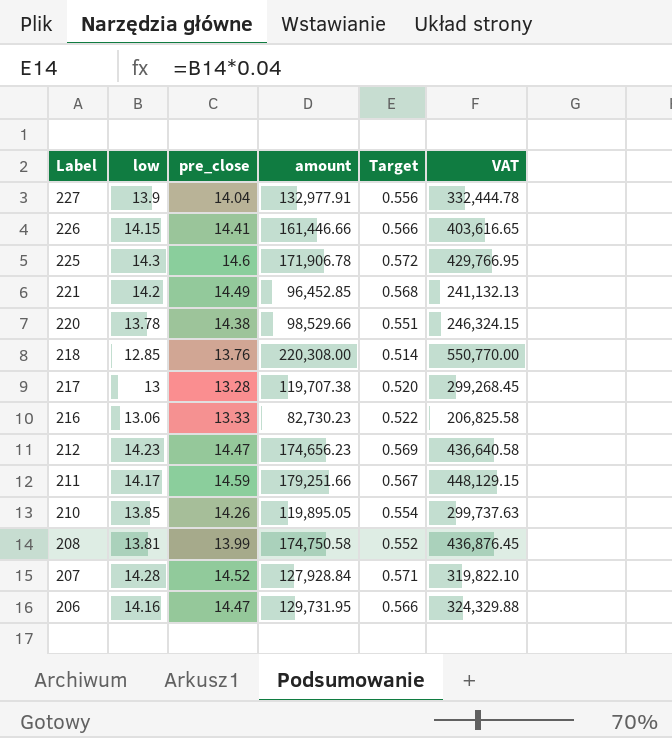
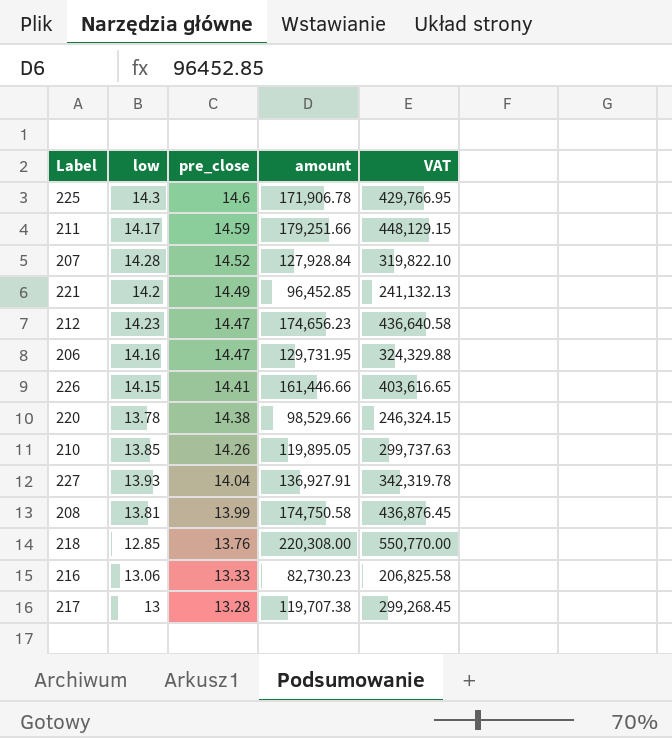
row order: Label descending -> pre_close descending
column Target | formula: [low] * 0.04 -> none
227 | low: 13.9 -> 13.93
227 | amount: 132,977.91 -> 136,927.91
227 | VAT: 332,444.78 -> 342,319.78

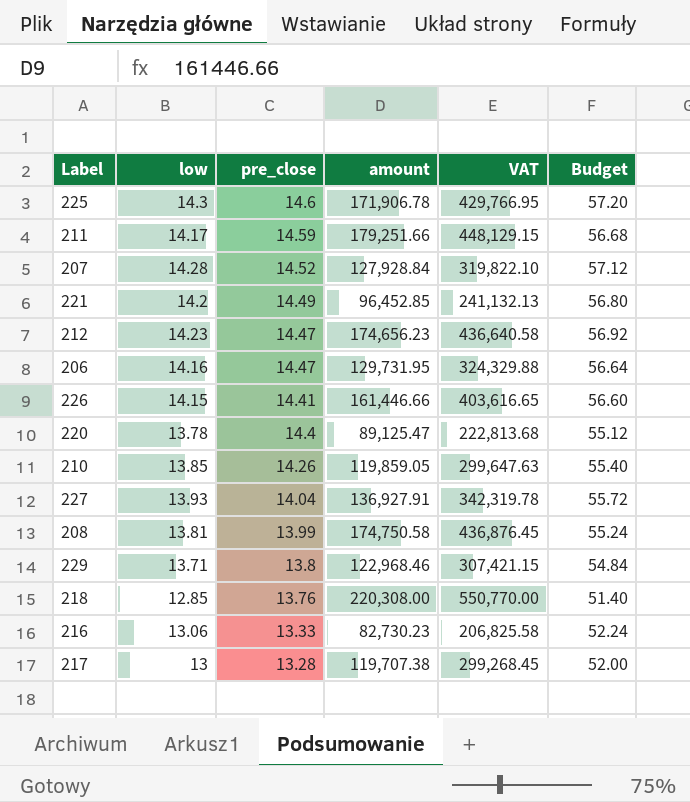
column Budget | formula: none -> [low] * 4
220 | pre_close: 14.38 -> 14.4
220 | amount: 98,529.66 -> 89,125.47
220 | VAT: 246,324.15 -> 222,813.68
210 | amount: 119,895.05 -> 119,859.05
210 | VAT: 299,737.63 -> 299,647.63
row 229: none -> 13.71 | 13.8 | 122,968.46 | 307,421.15 | 54.84

